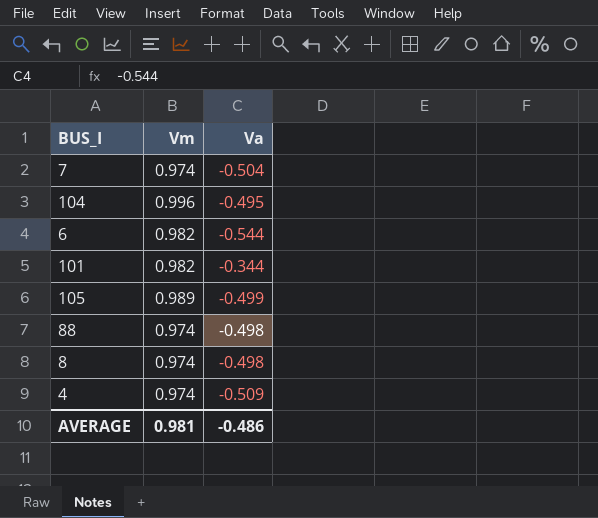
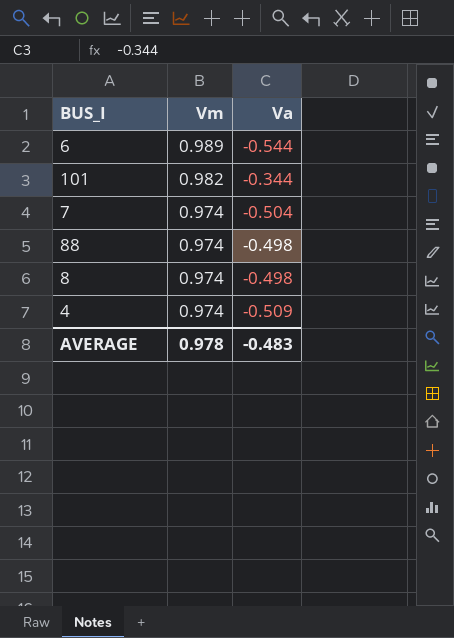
row order: none -> Vm descending
row 104: 0.996 | -0.495 -> none
row 105: 0.989 | -0.499 -> none
6 | Vm: 0.982 -> 0.989
AVERAGE | Vm: 0.981 -> 0.978
AVERAGE | Va: -0.486 -> -0.483

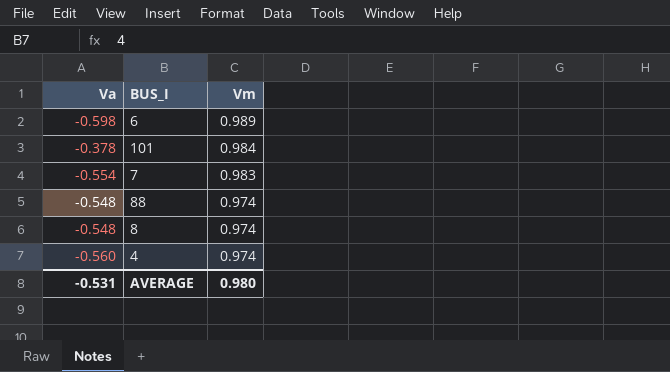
column Va | position: 3 -> 1
6 | Va: -0.544 -> -0.598
101 | Va: -0.344 -> -0.378
101 | Vm: 0.982 -> 0.984
7 | Va: -0.504 -> -0.554
7 | Vm: 0.974 -> 0.983
88 | Va: -0.498 -> -0.548
8 | Va: -0.498 -> -0.548
4 | Va: -0.509 -> -0.560
AVERAGE | Va: -0.483 -> -0.531
AVERAGE | Vm: 0.978 -> 0.980

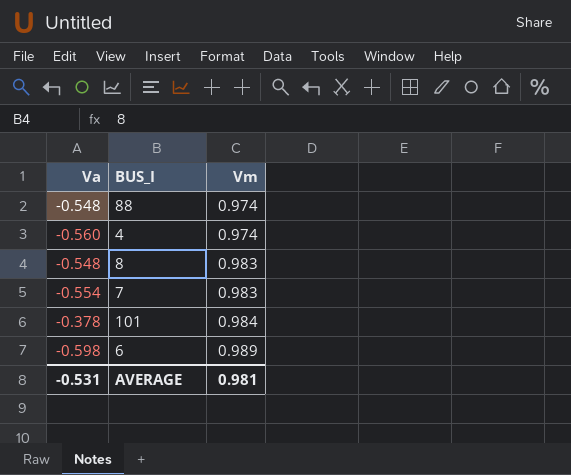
row order: Vm descending -> Vm ascending
8 | Vm: 0.974 -> 0.983
AVERAGE | Vm: 0.980 -> 0.981

